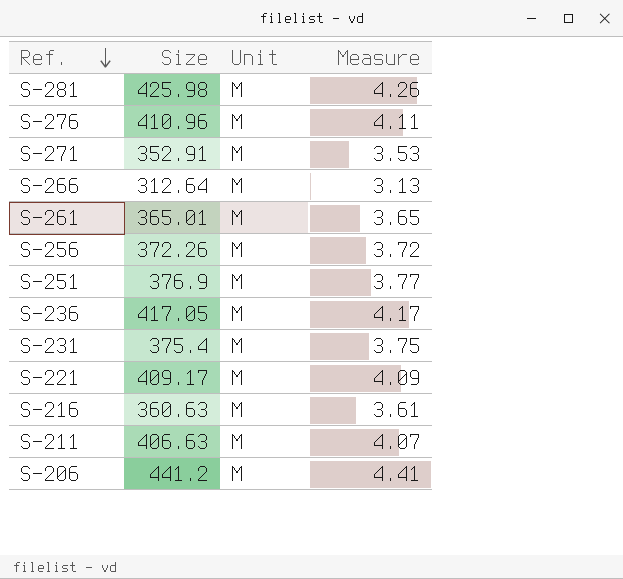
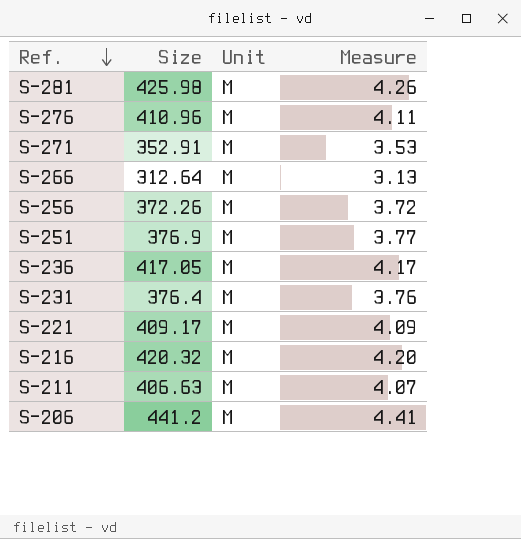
row S-261: 365.01 | M | 3.65 -> none
S-231 | Size: 375.4 -> 376.4
S-231 | Measure: 3.75 -> 3.76
S-216 | Size: 360.63 -> 420.32
S-216 | Measure: 3.61 -> 4.20

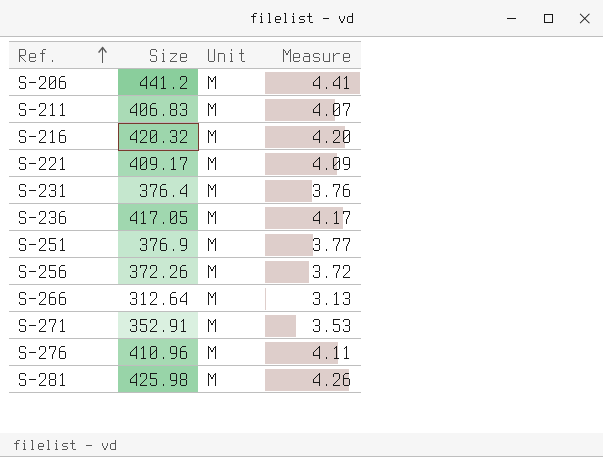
row order: Ref. descending -> Ref. ascending
S-211 | Size: 406.63 -> 406.83

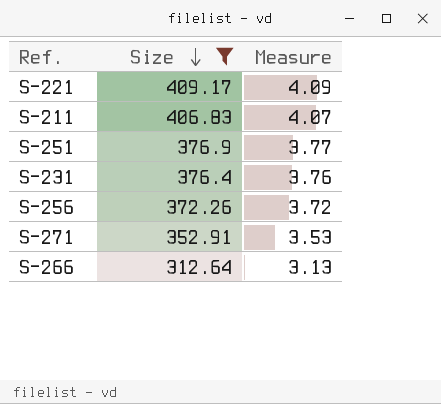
filter: none -> Size <= 409.17
row order: Ref. ascending -> Size descending
column Unit | position: 3 -> none

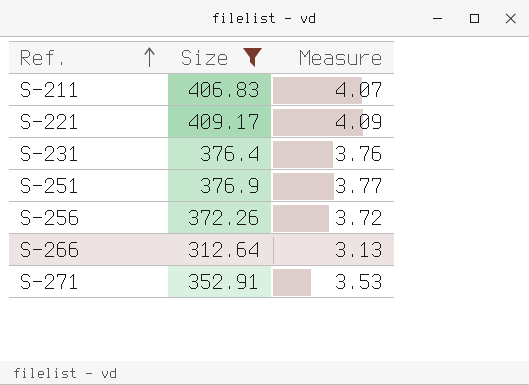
row order: Size descending -> Ref. ascending

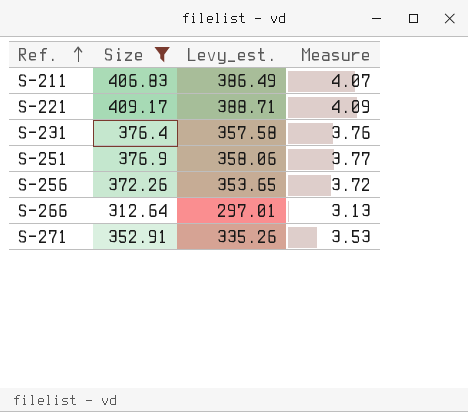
column Levy_est. | formula: none -> [Size] * 0.95

